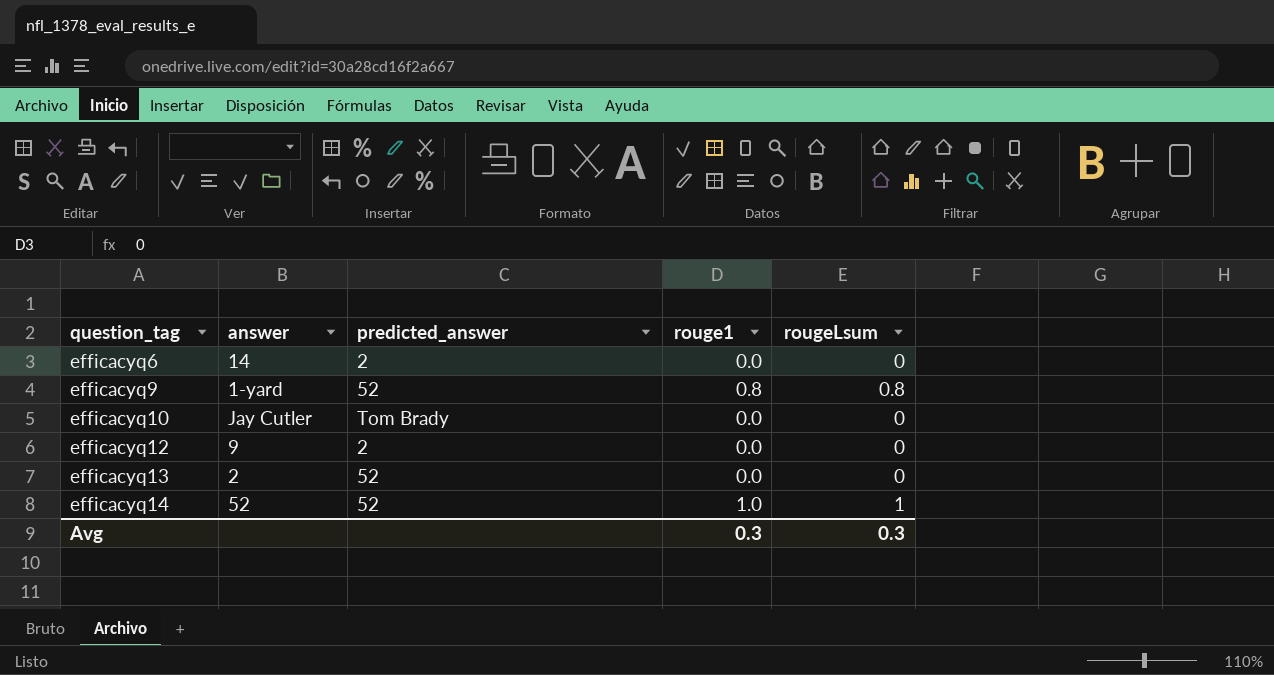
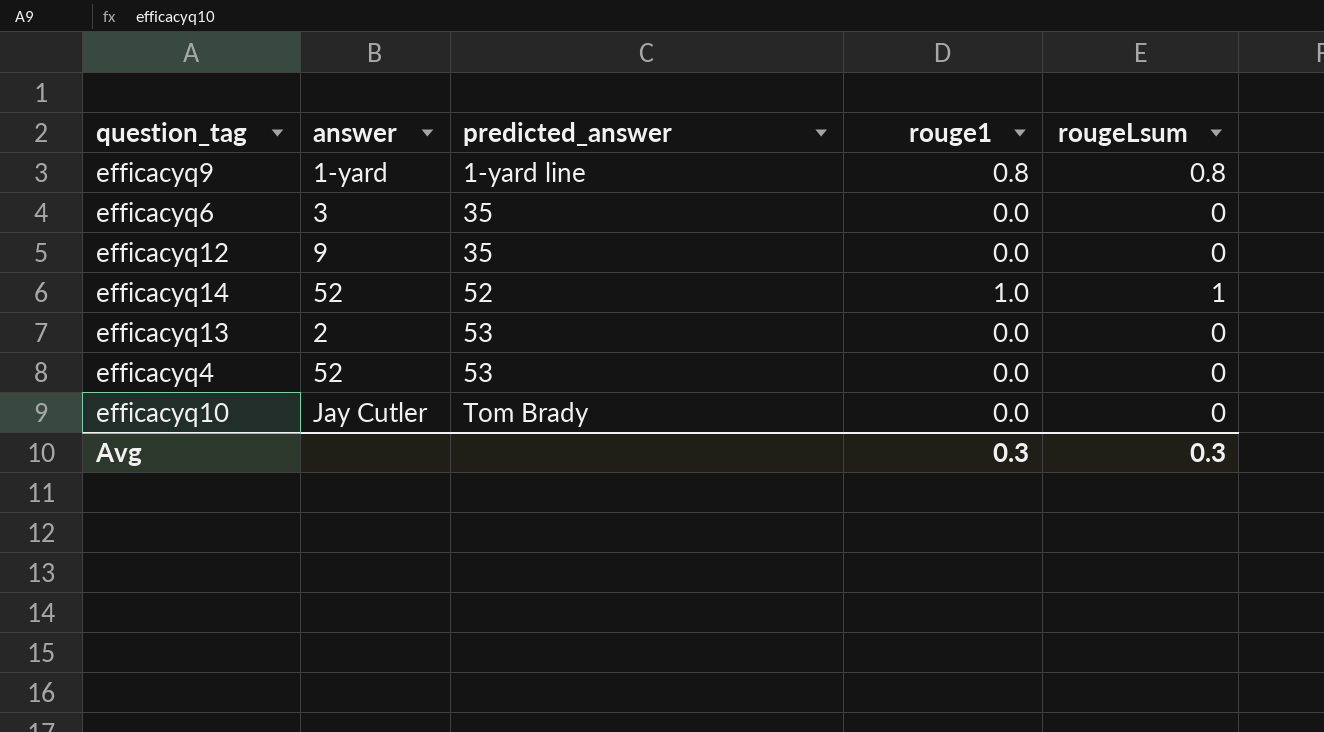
row order: question_tag ascending -> predicted_answer ascending
efficacyq9 | predicted_answer: 52 -> 1-yard line
efficacyq6 | answer: 14 -> 3
efficacyq6 | predicted_answer: 2 -> 35
efficacyq12 | predicted_answer: 2 -> 35
efficacyq13 | predicted_answer: 52 -> 53
row efficacyq4: none -> 52 | 53 | 0.0 | 0

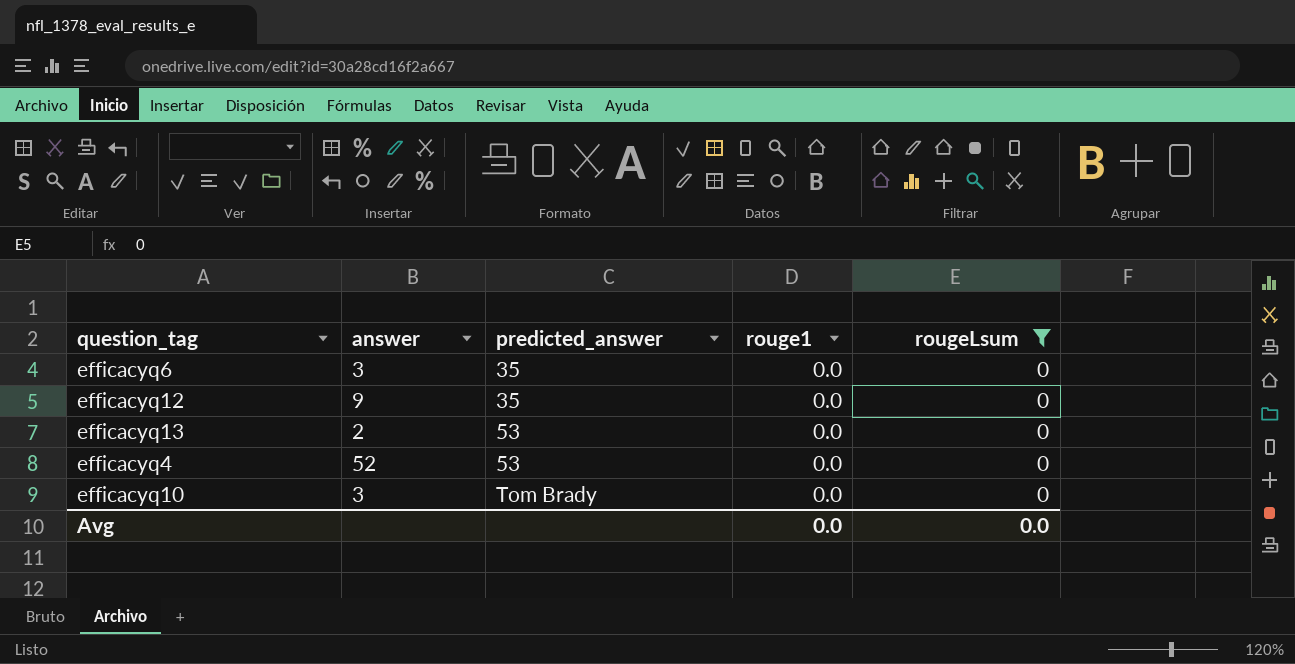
filter: none -> rougeLsum = 0
efficacyq10 | answer: Jay Cutler -> 3
Avg | rouge1: 0.3 -> 0.0
Avg | rougeLsum: 0.3 -> 0.0

